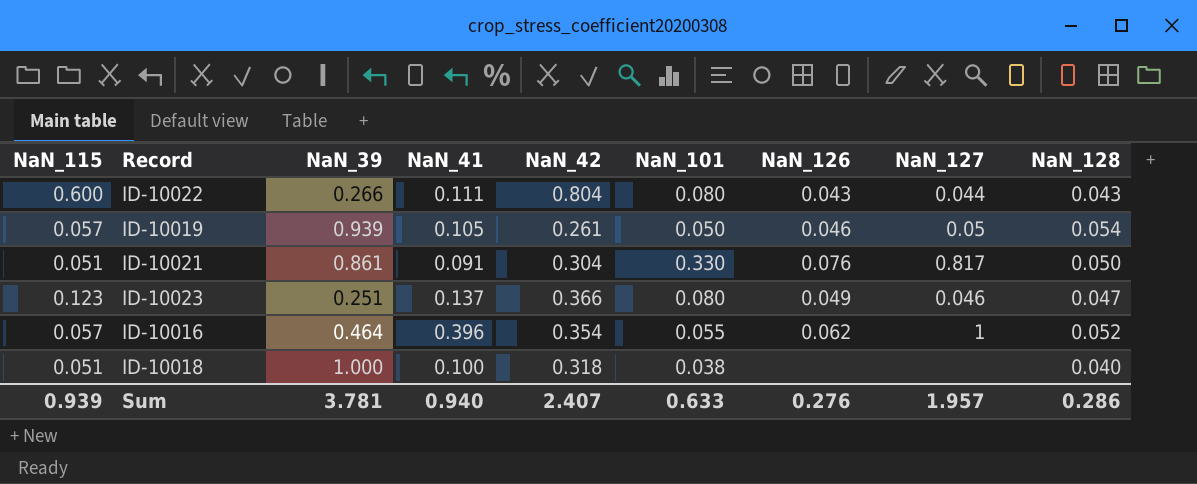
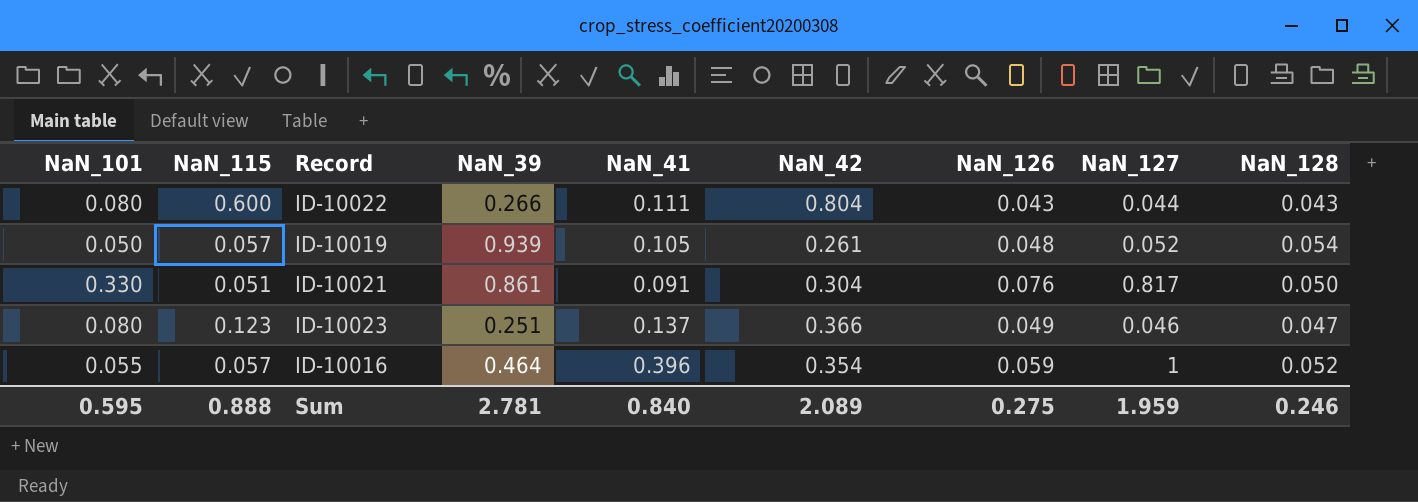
column NaN_101 | position: 6 -> 1
row ID-10018: 0.051 | 1.000 | 0.100 | 0.318 | 0.038 | none | none | 0.040 -> none
ID-10019 | NaN_126: 0.046 -> 0.048
ID-10019 | NaN_127: 0.05 -> 0.052
ID-10016 | NaN_126: 0.062 -> 0.059
Sum | NaN_101: 0.633 -> 0.595
Sum | NaN_115: 0.939 -> 0.888
Sum | NaN_39: 3.781 -> 2.781
Sum | NaN_41: 0.940 -> 0.840
Sum | NaN_42: 2.407 -> 2.089
Sum | NaN_126: 0.276 -> 0.275
Sum | NaN_127: 1.957 -> 1.959
Sum | NaN_128: 0.286 -> 0.246

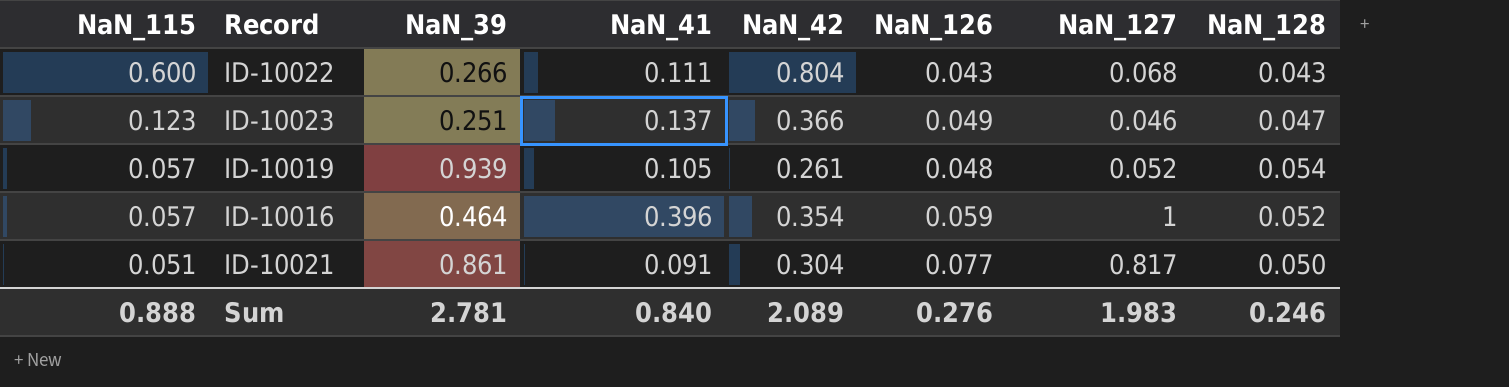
row order: none -> NaN_115 descending
column NaN_101 | position: 1 -> none
ID-10022 | NaN_127: 0.044 -> 0.068
ID-10021 | NaN_126: 0.076 -> 0.077
Sum | NaN_126: 0.275 -> 0.276
Sum | NaN_127: 1.959 -> 1.983

